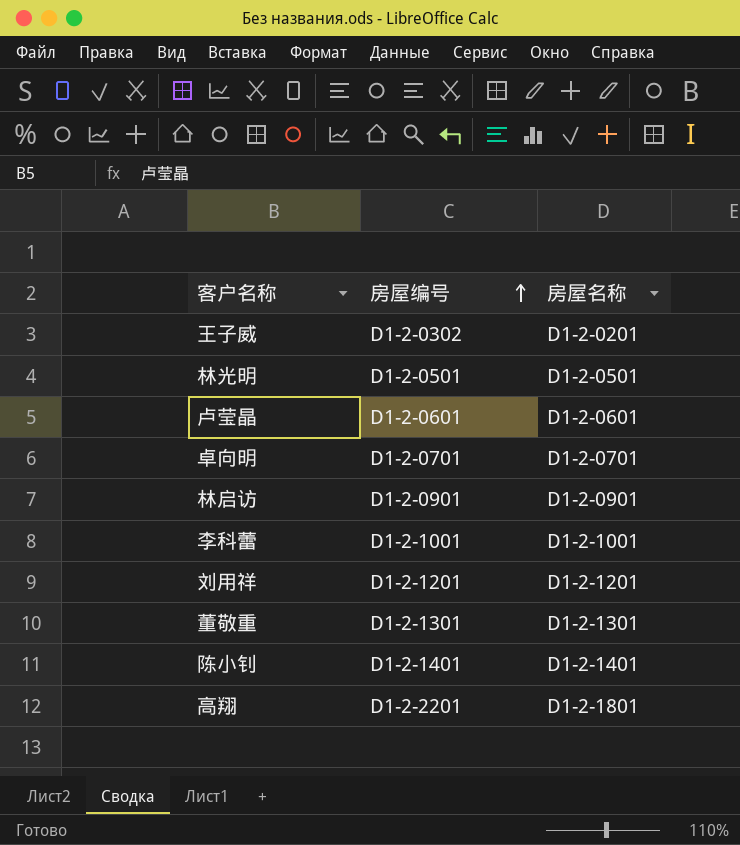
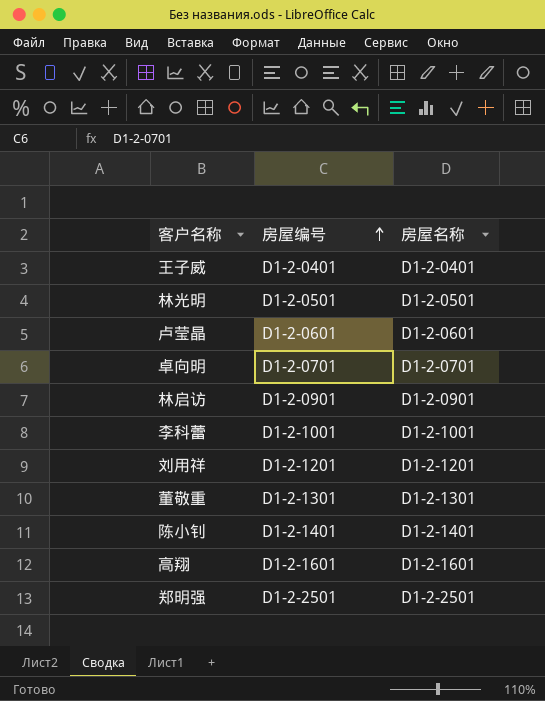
王子威 | 房屋编号: D1-2-0302 -> D1-2-0401
王子威 | 房屋名称: D1-2-0201 -> D1-2-0401
高翔 | 房屋编号: D1-2-2201 -> D1-2-1601
高翔 | 房屋名称: D1-2-1801 -> D1-2-1601
row 郑明强: none -> D1-2-2501 | D1-2-2501

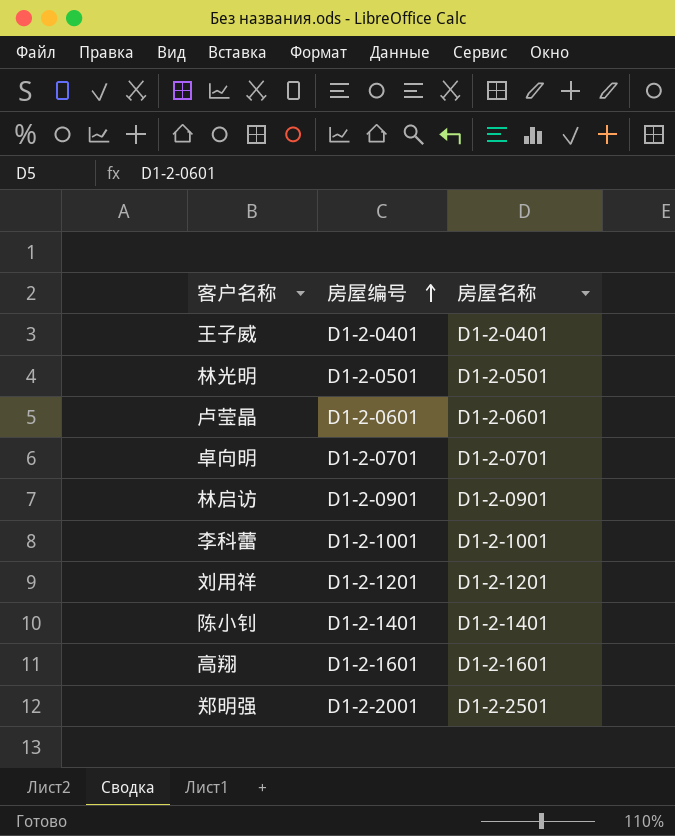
row 董敬重: D1-2-1301 | D1-2-1301 -> none
郑明强 | 房屋编号: D1-2-2501 -> D1-2-2001

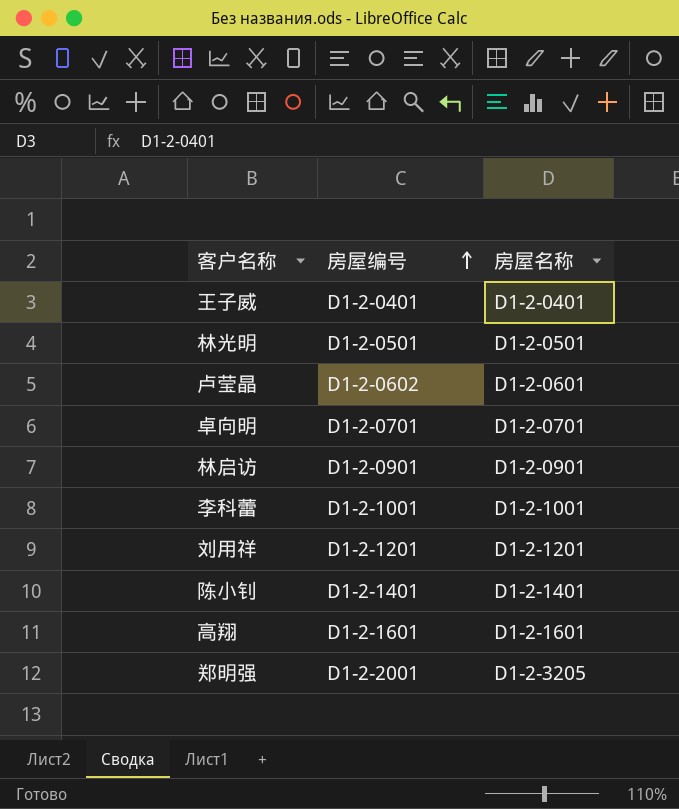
卢莹晶 | 房屋编号: D1-2-0601 -> D1-2-0602
郑明强 | 房屋名称: D1-2-2501 -> D1-2-3205

